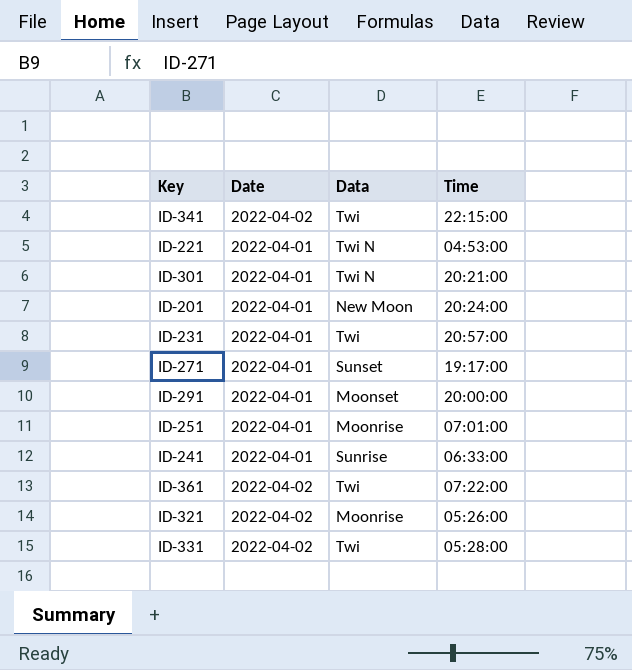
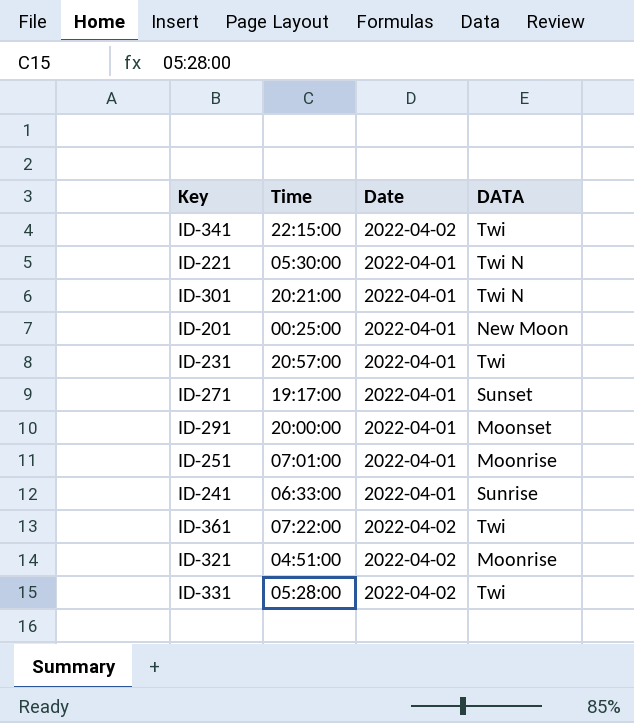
column Time | position: 4 -> 2
column name: Data -> DATA
ID-221 | Time: 04:53:00 -> 05:30:00
ID-201 | Time: 20:24:00 -> 00:25:00
ID-321 | Time: 05:26:00 -> 04:51:00

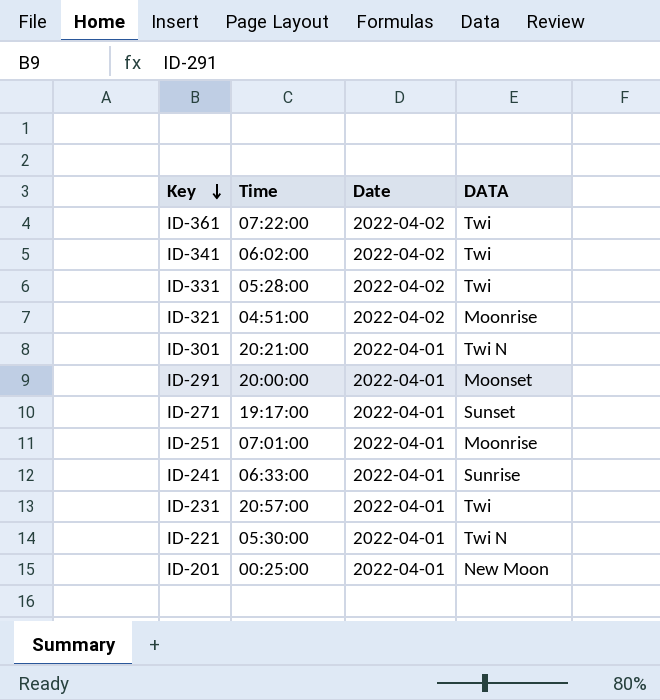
row order: none -> Key descending
ID-341 | Time: 22:15:00 -> 06:02:00

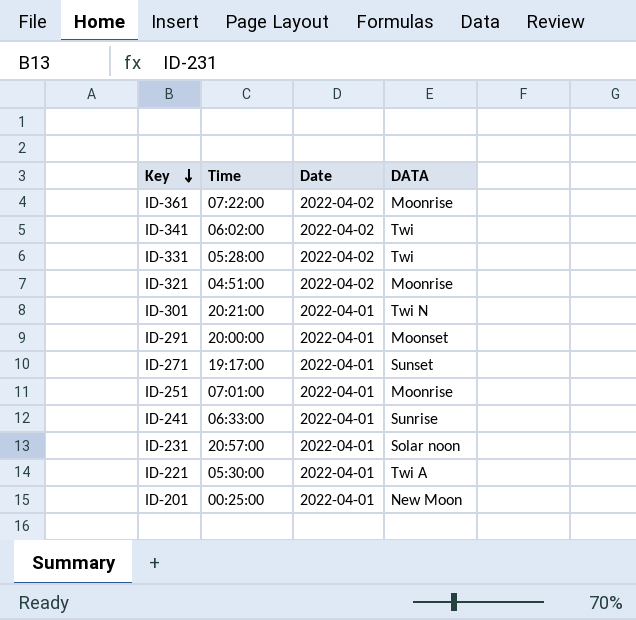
ID-361 | DATA: Twi -> Moonrise
ID-231 | DATA: Twi -> Solar noon
ID-221 | DATA: Twi N -> Twi A

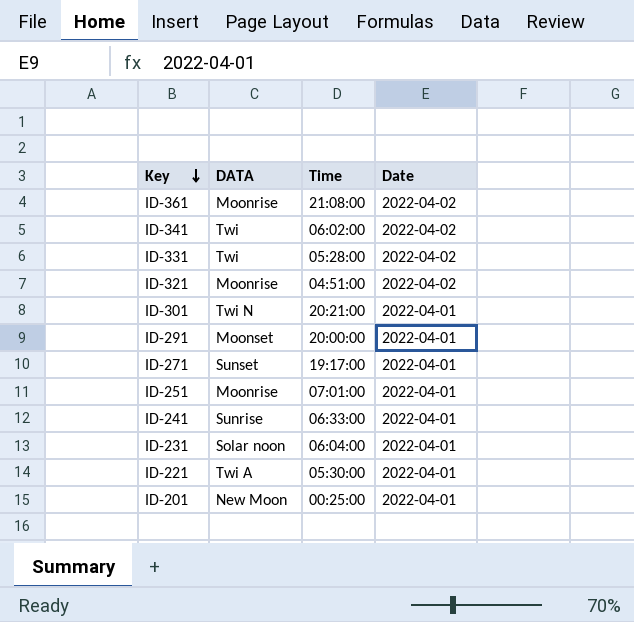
column DATA | position: 4 -> 2
ID-361 | Time: 07:22:00 -> 21:08:00
ID-231 | Time: 20:57:00 -> 06:04:00

